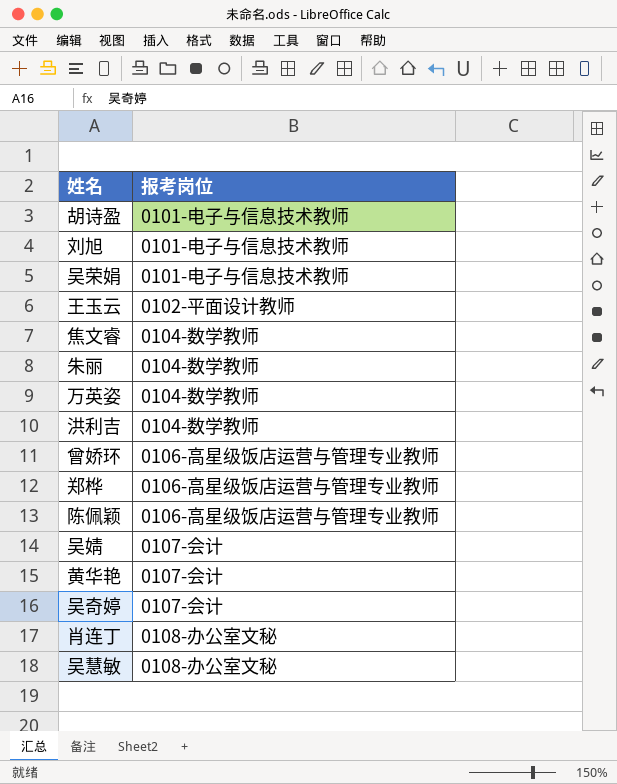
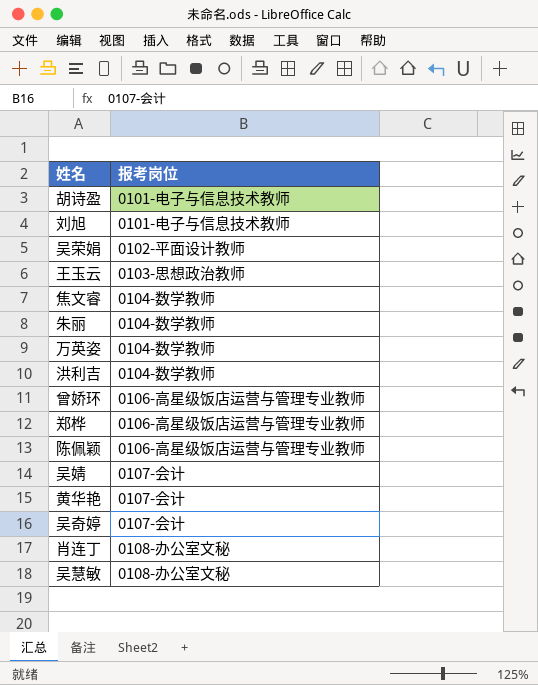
吴荣娟 | 报考岗位: 0101-电子与信息技术教师 -> 0102-平面设计教师
王玉云 | 报考岗位: 0102-平面设计教师 -> 0103-思想政治教师

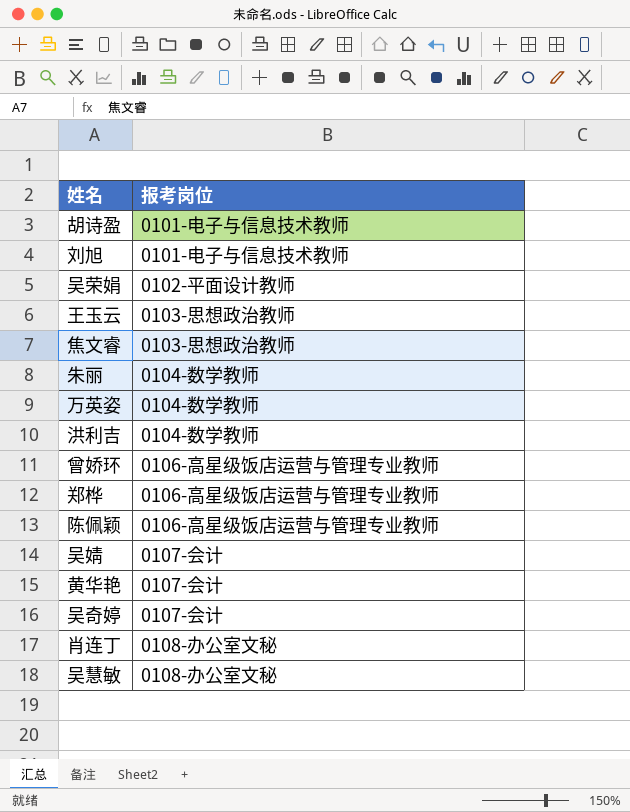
焦文睿 | 报考岗位: 0104-数学教师 -> 0103-思想政治教师

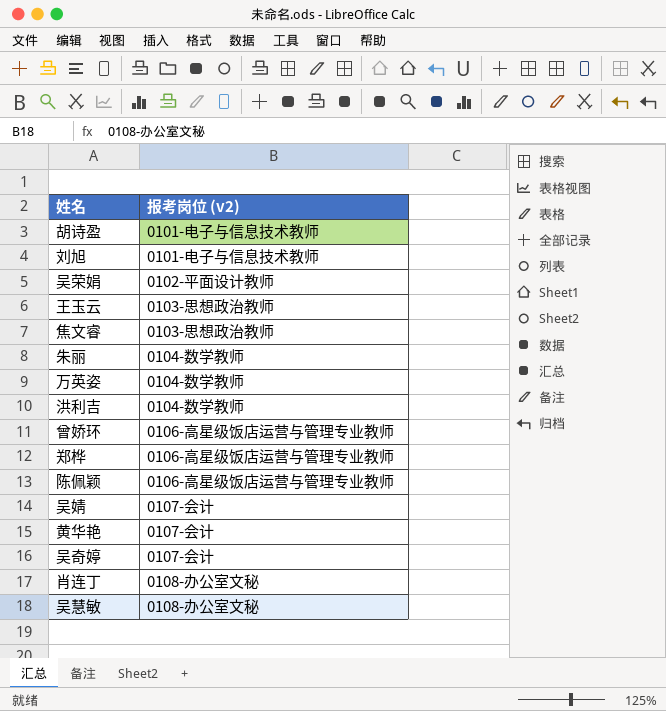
column name: 报考岗位 -> 报考岗位 (v2)

